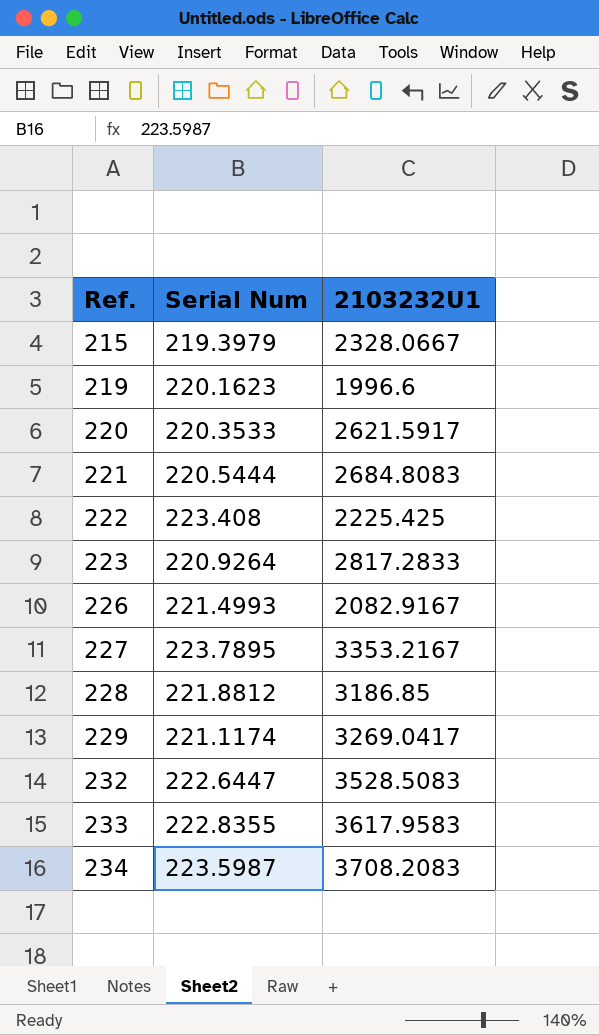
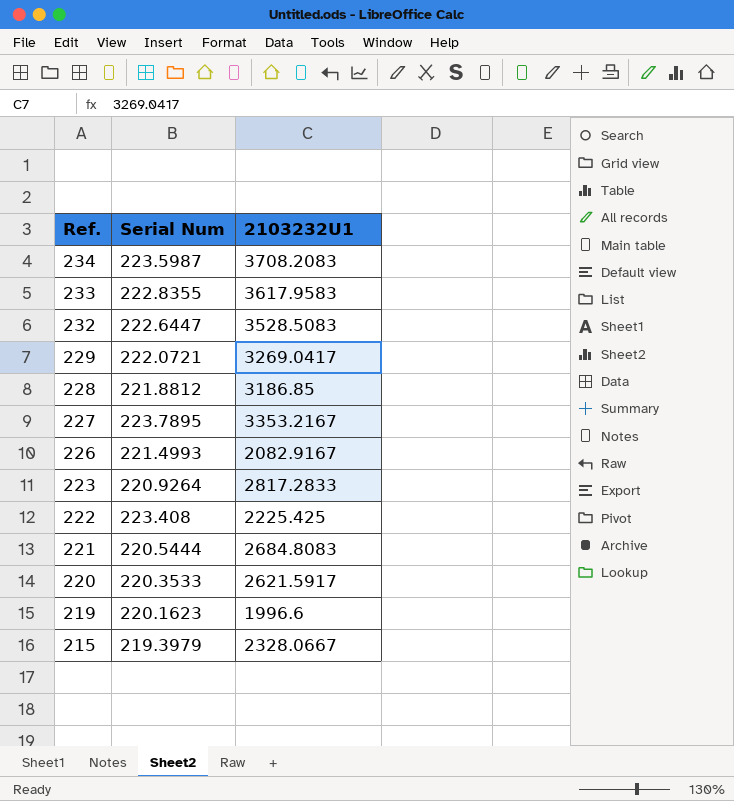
row order: Ref. ascending -> Ref. descending
229 | Serial Num: 221.1174 -> 222.0721

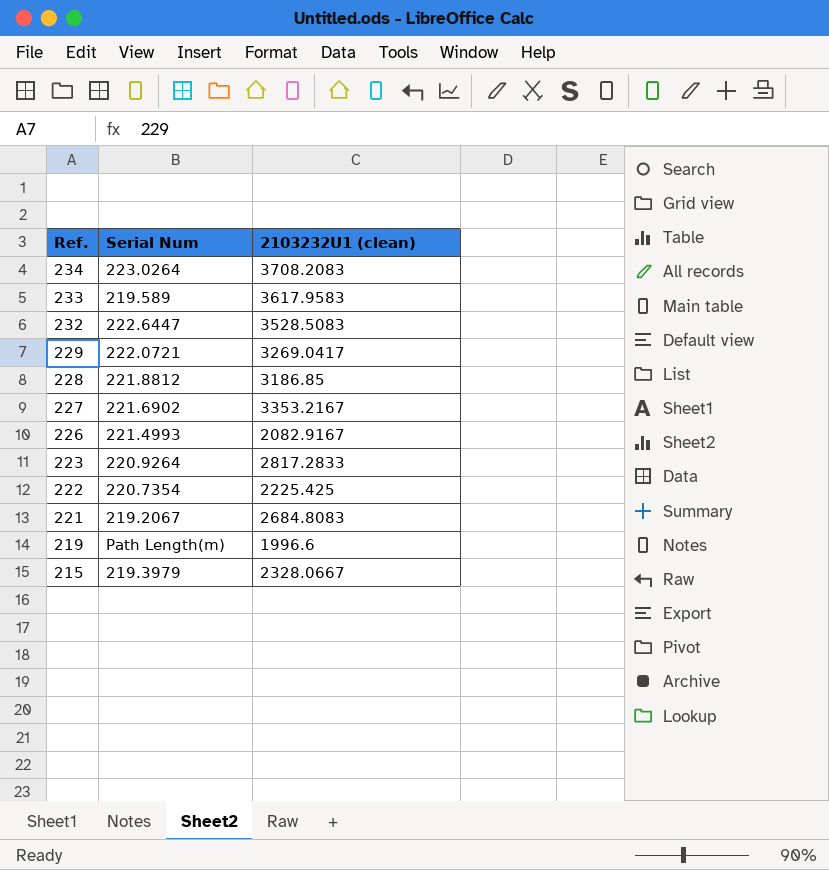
column name: 2103232U1 -> 2103232U1 (clean)
row 220: 220.3533 | 2621.5917 -> none
234 | Serial Num: 223.5987 -> 223.0264
233 | Serial Num: 222.8355 -> 219.589
227 | Serial Num: 223.7895 -> 221.6902
222 | Serial Num: 223.408 -> 220.7354
221 | Serial Num: 220.5444 -> 219.2067
219 | Serial Num: 220.1623 -> Path Length(m)

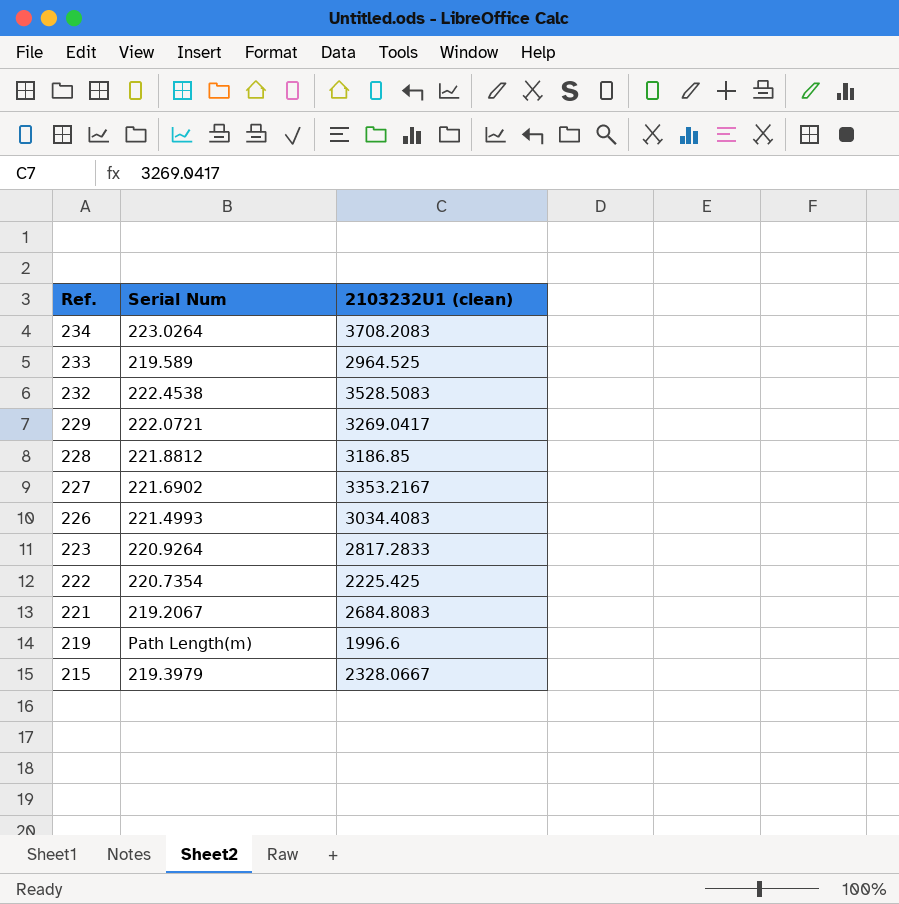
233 | 2103232U1 (clean): 3617.9583 -> 2964.525
232 | Serial Num: 222.6447 -> 222.4538
226 | 2103232U1 (clean): 2082.9167 -> 3034.4083

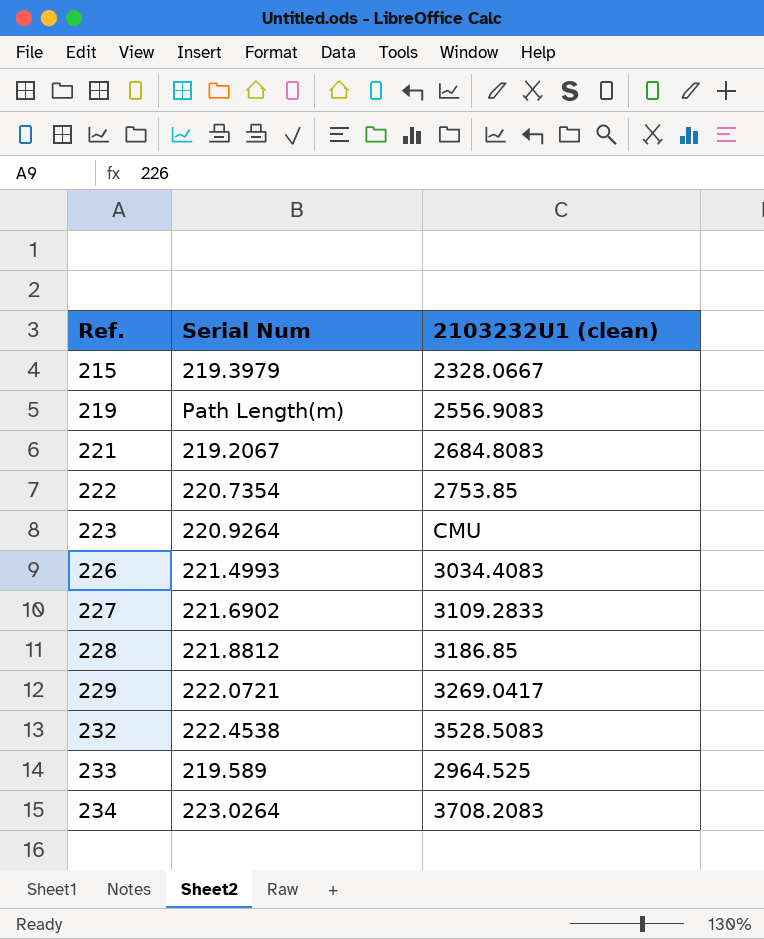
row order: Ref. descending -> Ref. ascending
219 | 2103232U1 (clean): 1996.6 -> 2556.9083
222 | 2103232U1 (clean): 2225.425 -> 2753.85
223 | 2103232U1 (clean): 2817.2833 -> CMU
227 | 2103232U1 (clean): 3353.2167 -> 3109.2833

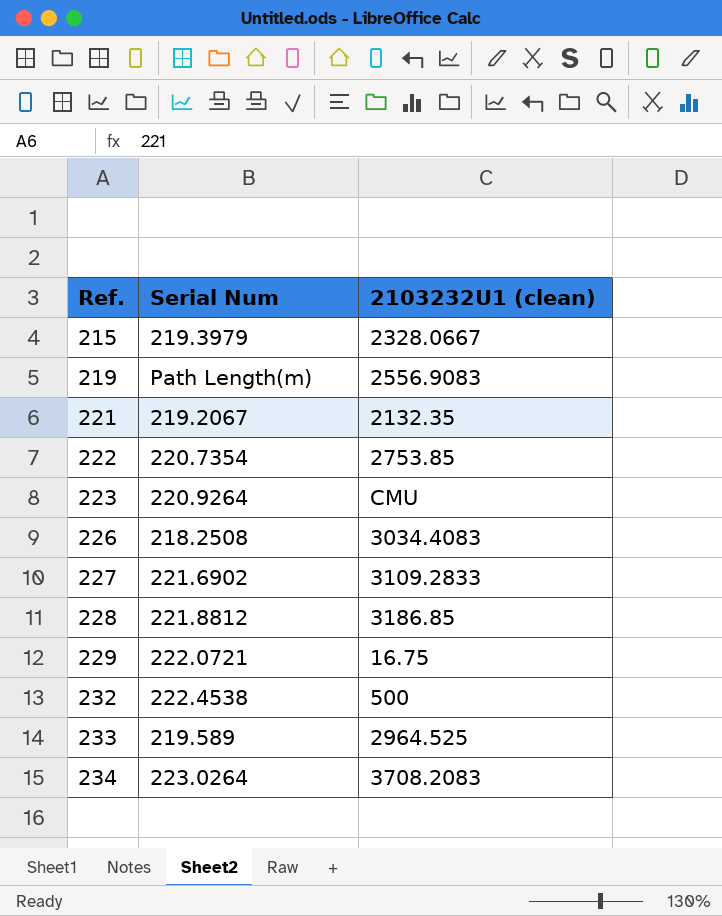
221 | 2103232U1 (clean): 2684.8083 -> 2132.35
226 | Serial Num: 221.4993 -> 218.2508
229 | 2103232U1 (clean): 3269.0417 -> 16.75
232 | 2103232U1 (clean): 3528.5083 -> 500

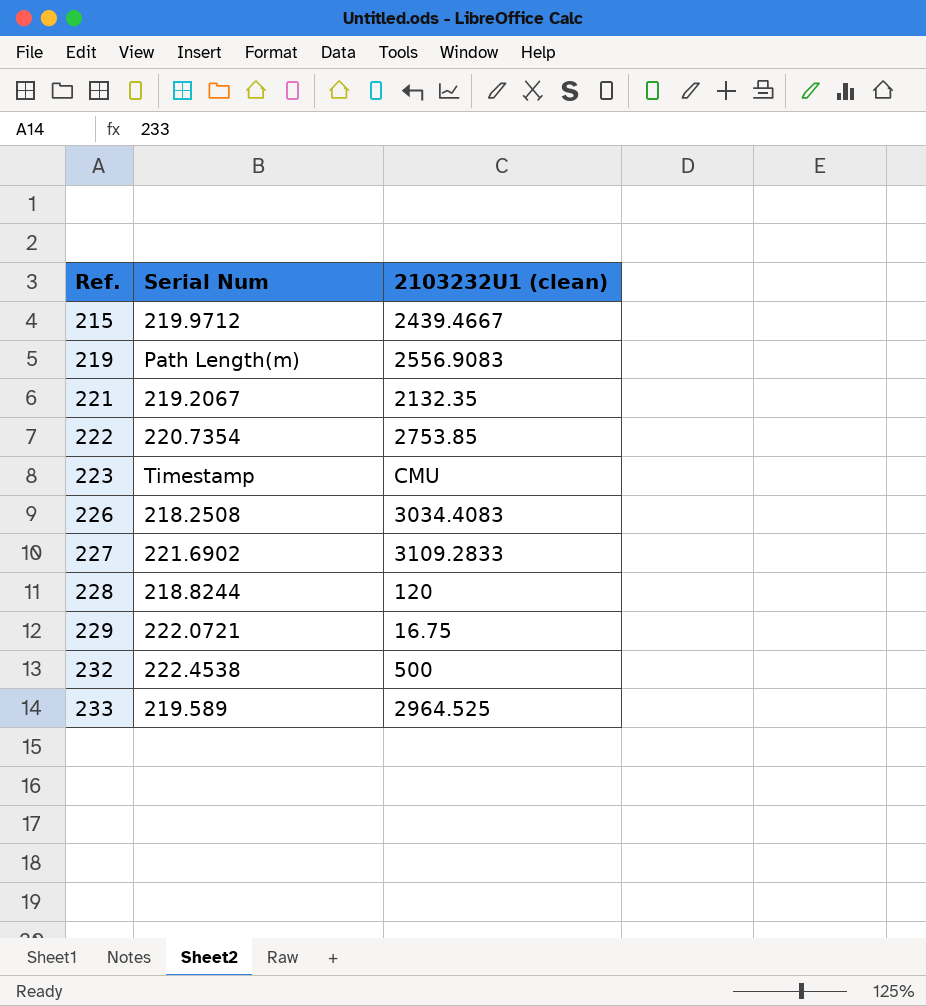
row 234: 223.0264 | 3708.2083 -> none
215 | Serial Num: 219.3979 -> 219.9712
215 | 2103232U1 (clean): 2328.0667 -> 2439.4667
223 | Serial Num: 220.9264 -> Timestamp
228 | Serial Num: 221.8812 -> 218.8244
228 | 2103232U1 (clean): 3186.85 -> 120

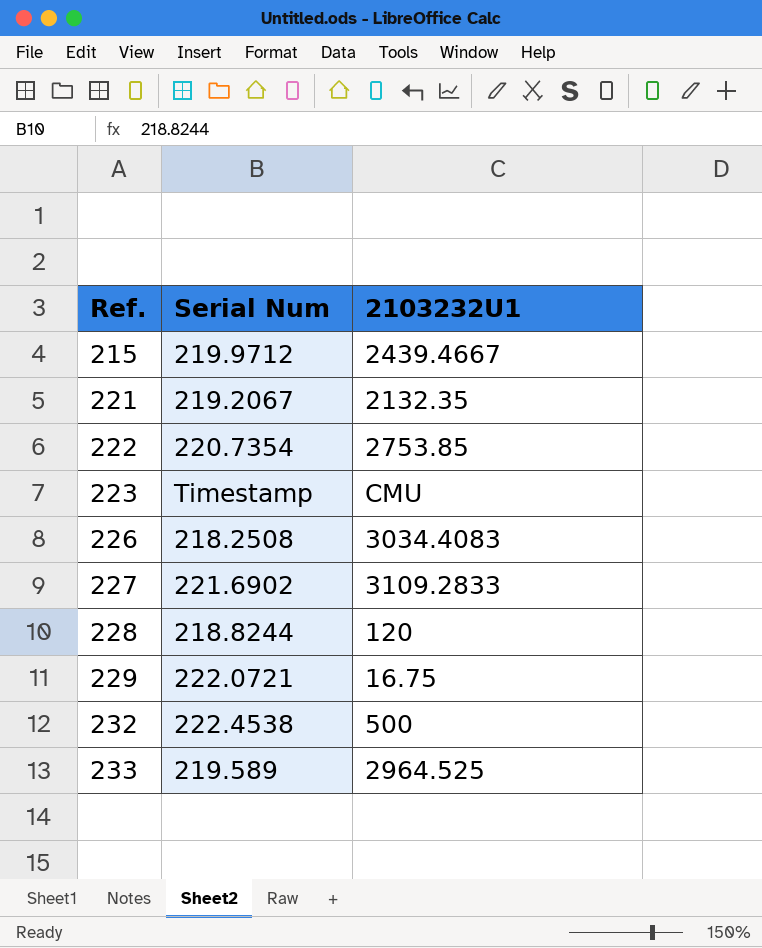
column name: 2103232U1 (clean) -> 2103232U1
row 219: Path Length(m) | 2556.9083 -> none

